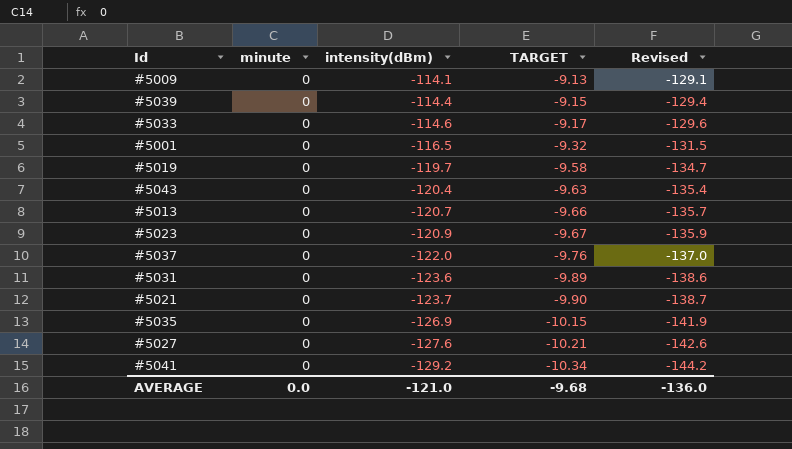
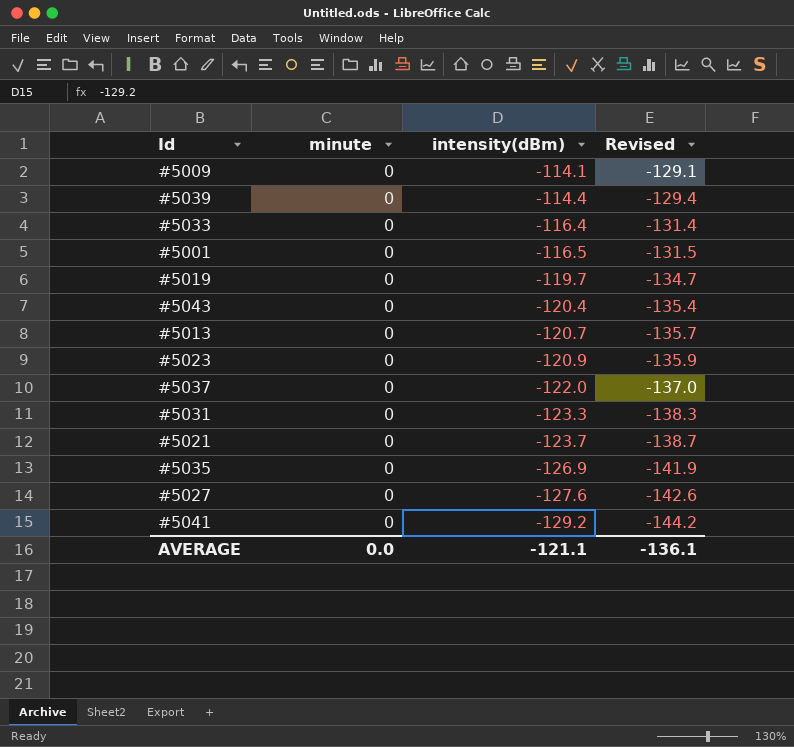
column TARGET | formula: [intensity(dBm)] * 0.08 -> none
#5033 | intensity(dBm): -114.6 -> -116.4
#5033 | Revised: -129.6 -> -131.4
#5031 | intensity(dBm): -123.6 -> -123.3
#5031 | Revised: -138.6 -> -138.3
AVERAGE | intensity(dBm): -121.0 -> -121.1
AVERAGE | Revised: -136.0 -> -136.1

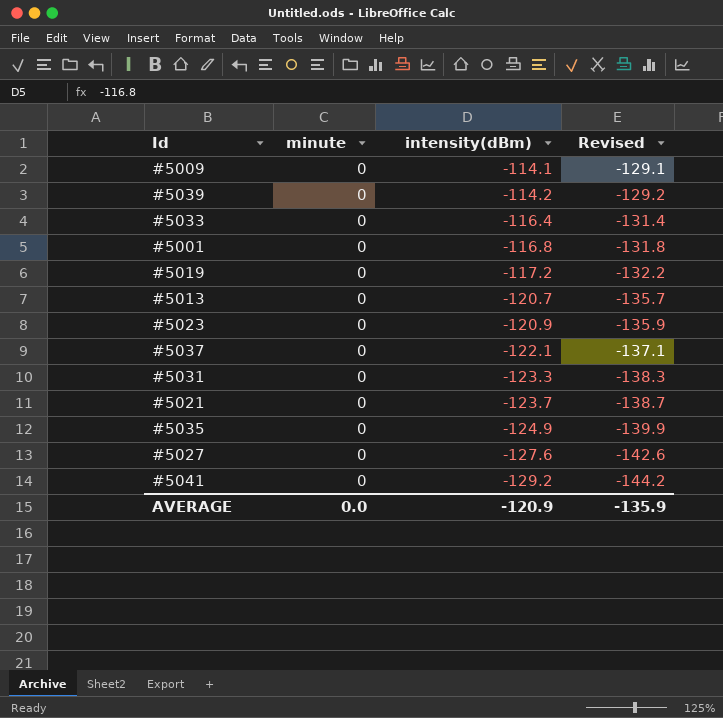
row #5043: 0 | -120.4 | -135.4 -> none
#5039 | intensity(dBm): -114.4 -> -114.2
#5039 | Revised: -129.4 -> -129.2
#5001 | intensity(dBm): -116.5 -> -116.8
#5001 | Revised: -131.5 -> -131.8
#5019 | intensity(dBm): -119.7 -> -117.2
#5019 | Revised: -134.7 -> -132.2
#5037 | intensity(dBm): -122.0 -> -122.1
#5037 | Revised: -137.0 -> -137.1
#5035 | intensity(dBm): -126.9 -> -124.9
#5035 | Revised: -141.9 -> -139.9
AVERAGE | intensity(dBm): -121.1 -> -120.9
AVERAGE | Revised: -136.1 -> -135.9

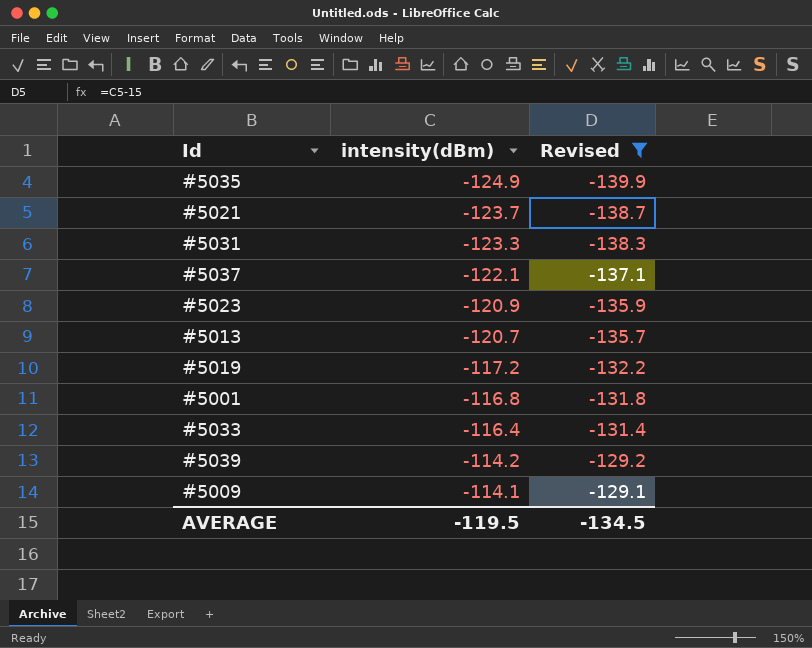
filter: none -> Revised >= -139.9
row order: intensity(dBm) descending -> intensity(dBm) ascending
column minute | position: 2 -> none
AVERAGE | intensity(dBm): -120.9 -> -119.5
AVERAGE | Revised: -135.9 -> -134.5

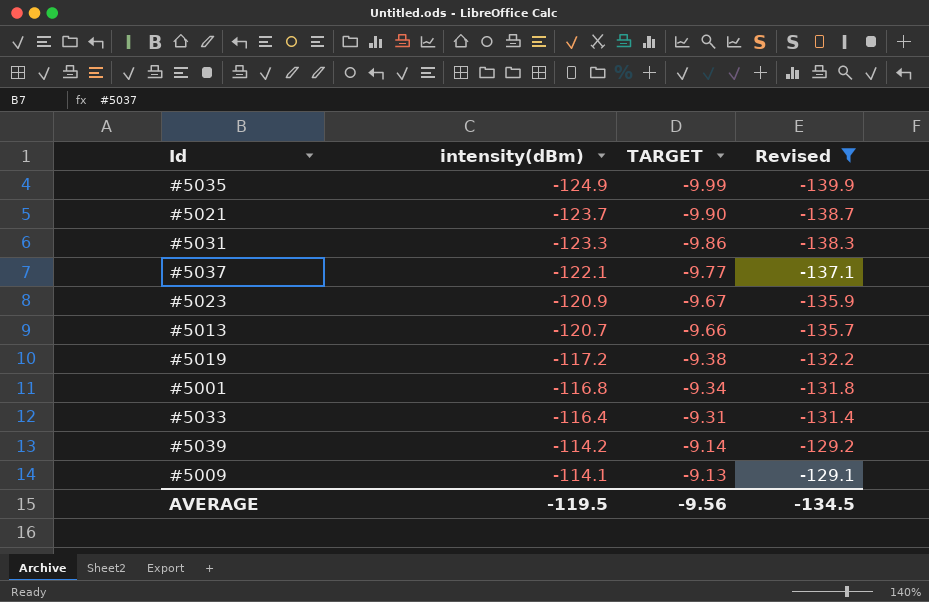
column TARGET | formula: none -> [intensity(dBm)] * 0.08

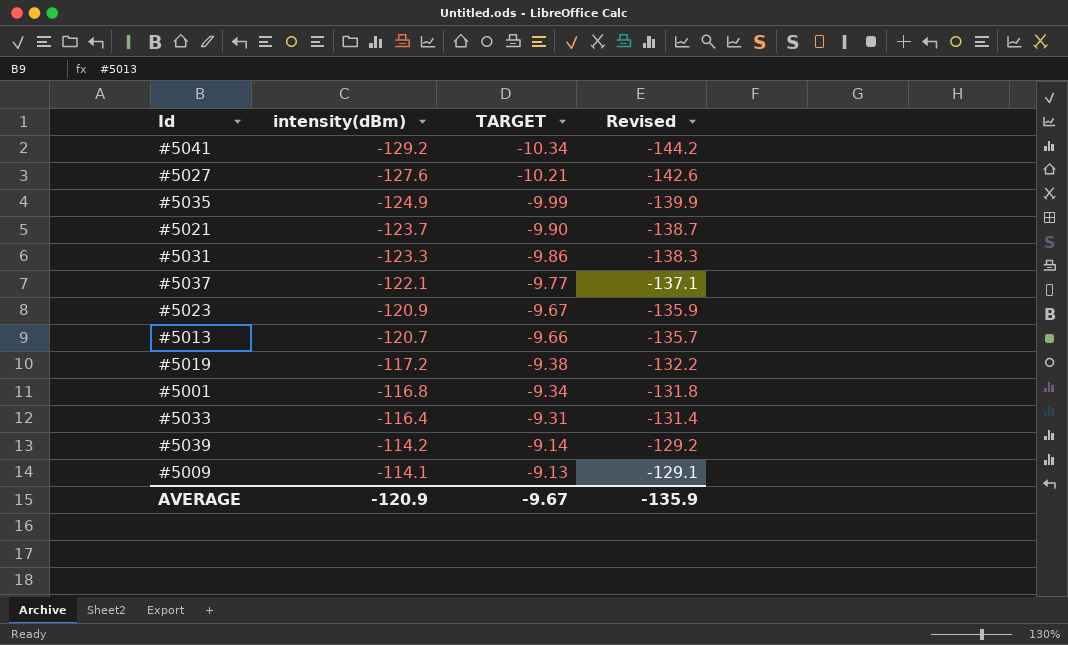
filter: Revised >= -139.9 -> none
AVERAGE | intensity(dBm): -119.5 -> -120.9
AVERAGE | TARGET: -9.56 -> -9.67
AVERAGE | Revised: -134.5 -> -135.9

